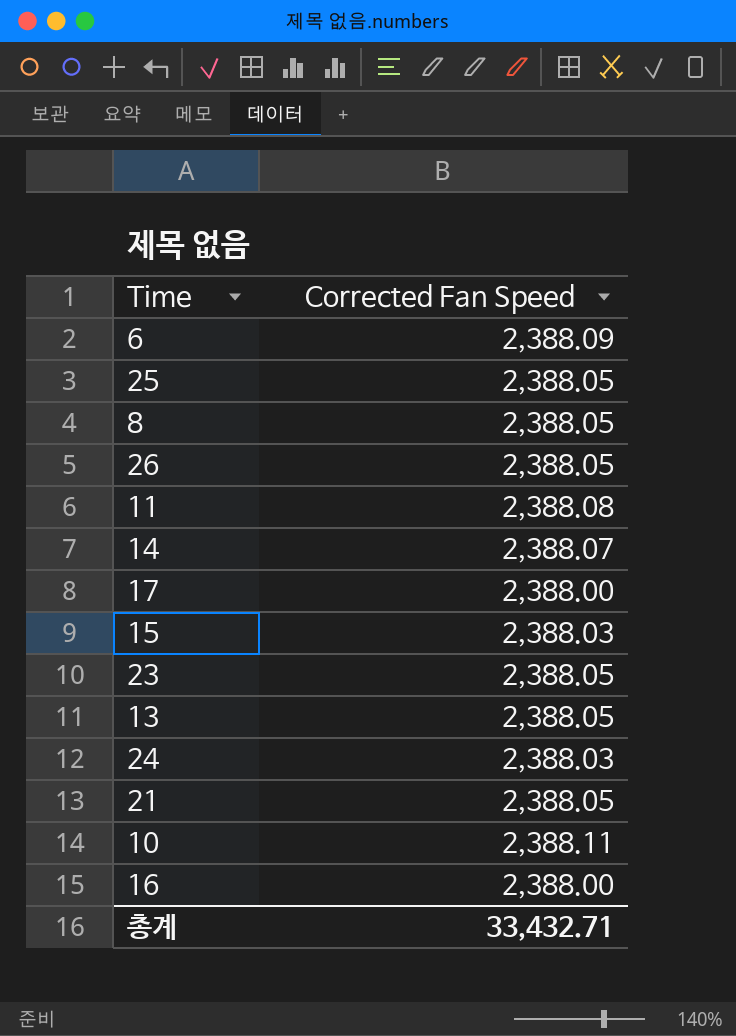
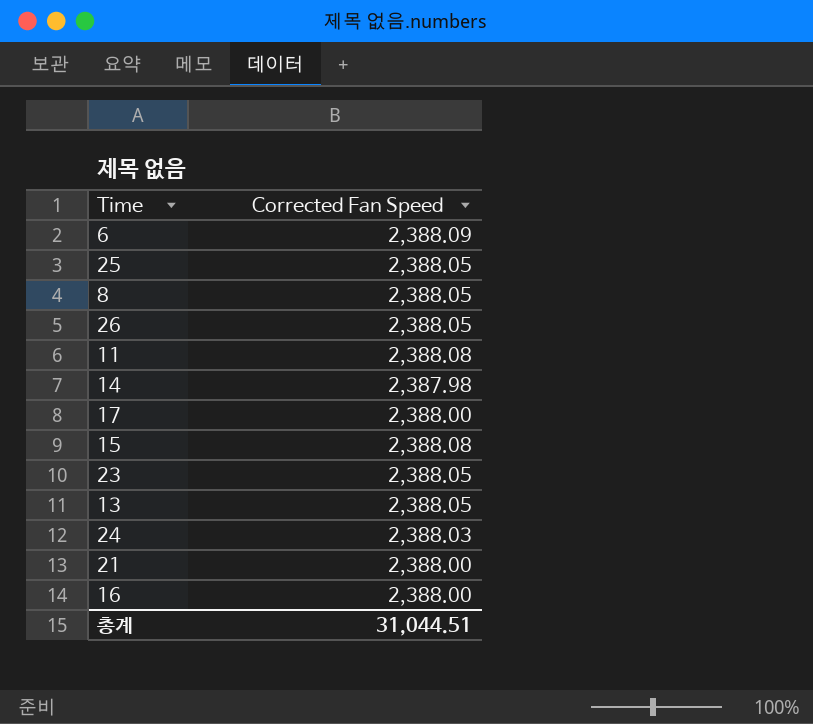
row 10: 2,388.11 -> none
14 | Corrected Fan Speed: 2,388.07 -> 2,387.98
15 | Corrected Fan Speed: 2,388.03 -> 2,388.08
21 | Corrected Fan Speed: 2,388.05 -> 2,388.00
총계 | Corrected Fan Speed: 33,432.71 -> 31,044.51

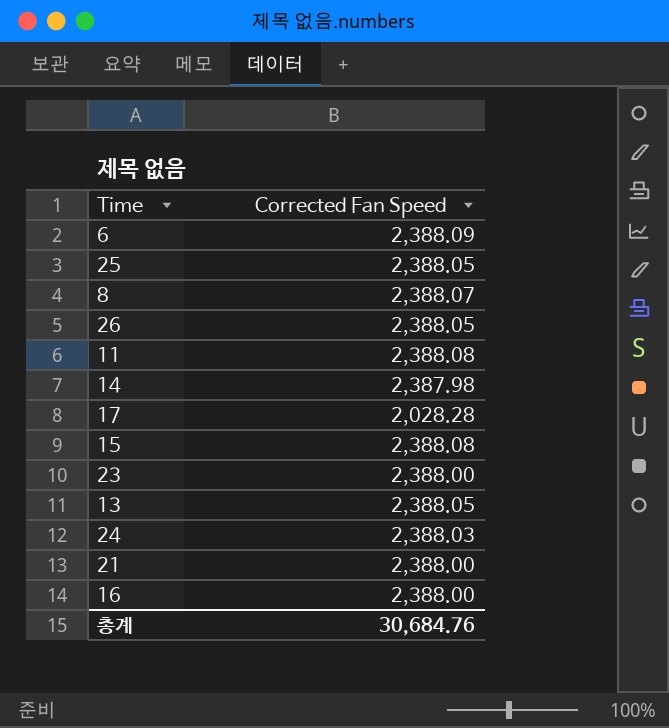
8 | Corrected Fan Speed: 2,388.05 -> 2,388.07
17 | Corrected Fan Speed: 2,388.00 -> 2,028.28
23 | Corrected Fan Speed: 2,388.05 -> 2,388.00
총계 | Corrected Fan Speed: 31,044.51 -> 30,684.76

